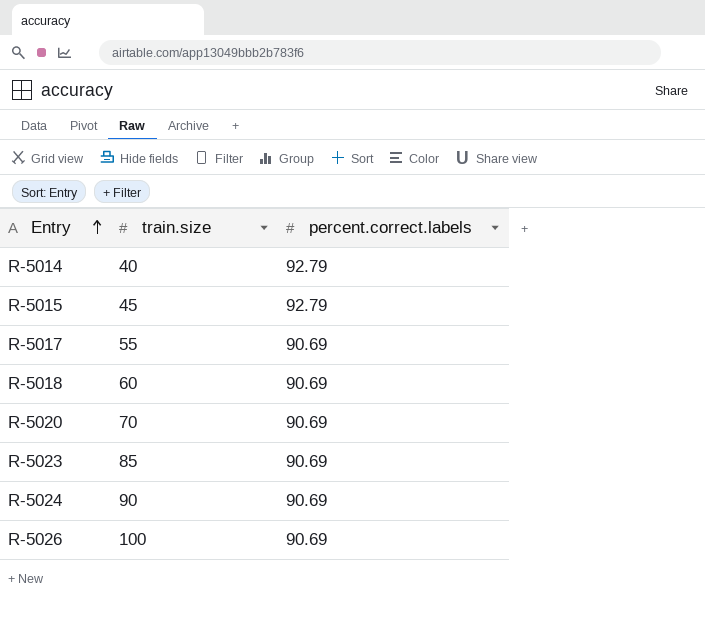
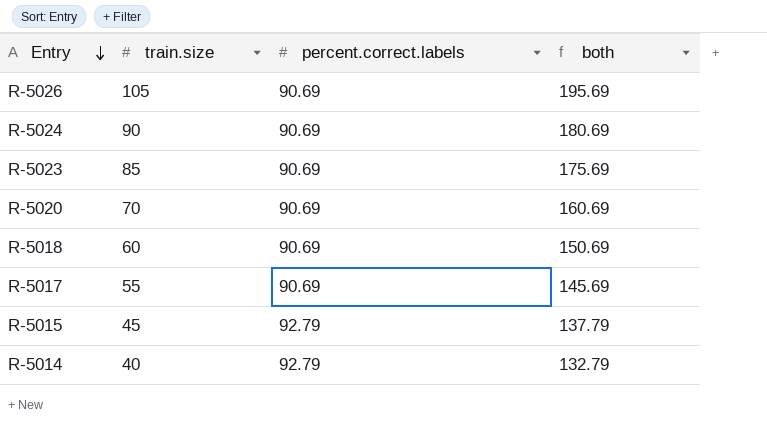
row order: Entry ascending -> Entry descending
column both | formula: none -> [train.size] + [percent.correct.labels]
R-5026 | train.size: 100 -> 105

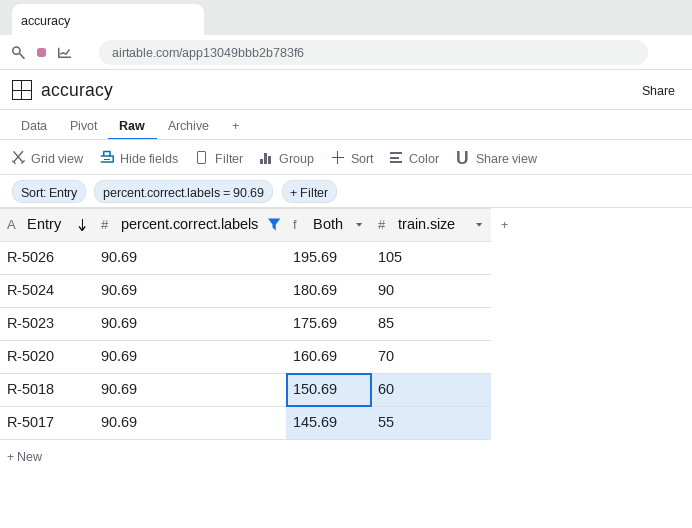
filter: none -> percent.correct.labels = 90.69
column name: both -> Both
column train.size | position: 2 -> 4

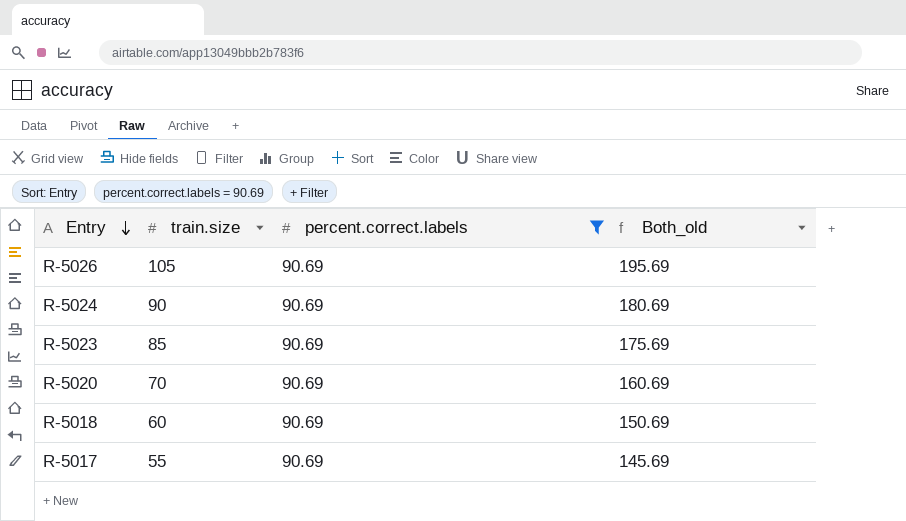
column train.size | position: 4 -> 2
column name: Both -> Both_old

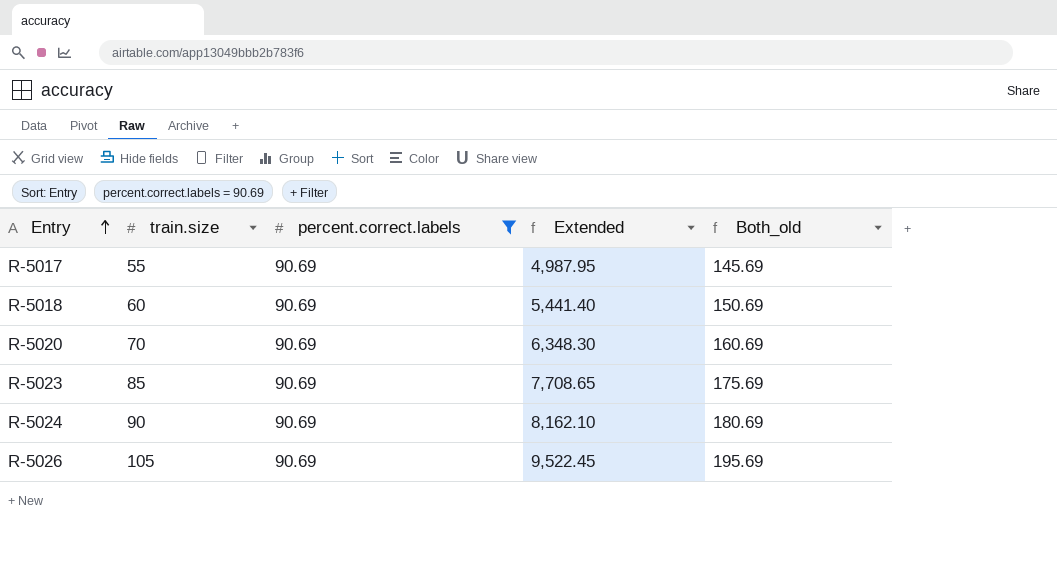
row order: Entry descending -> Entry ascending
column Extended | formula: none -> [train.size] * [percent.correct.labels]

